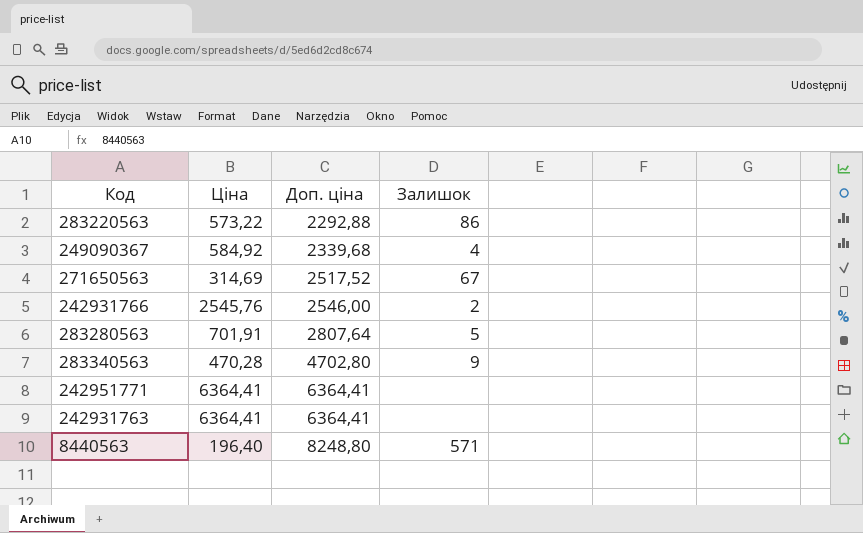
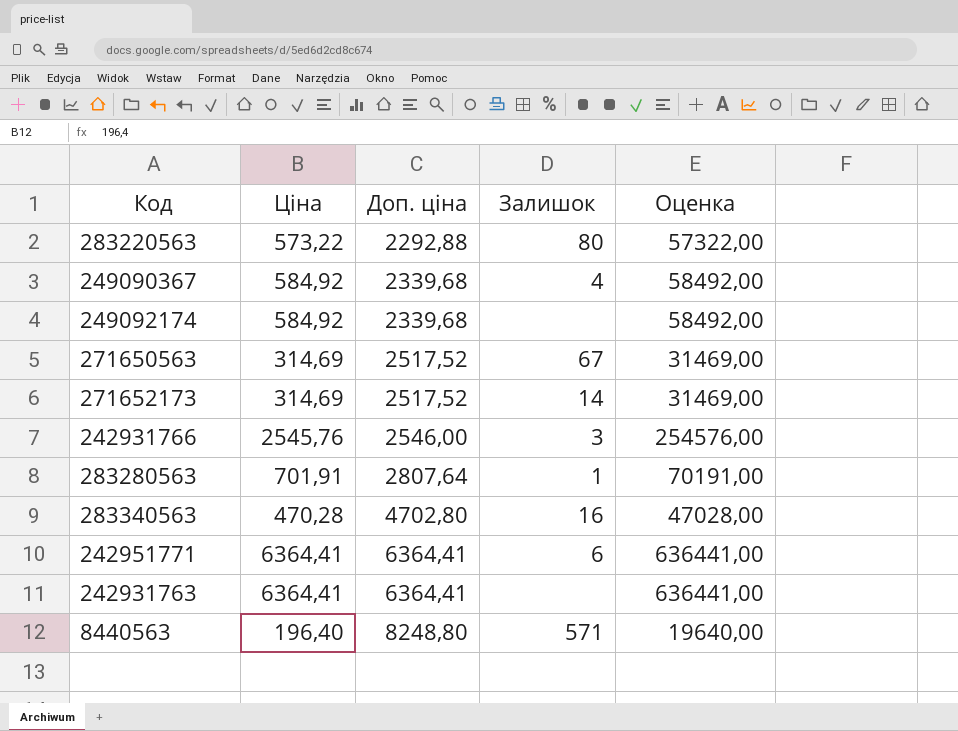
column Оценка | formula: none -> [Ціна] * 100
283220563 | Залишок: 86 -> 80
row 249092174: none -> 584,92 | 2339,68 | none | 58492,00
row 271652173: none -> 314,69 | 2517,52 | 14 | 31469,00
242931766 | Залишок: 2 -> 3
283280563 | Залишок: 5 -> 1
283340563 | Залишок: 9 -> 16
242951771 | Залишок: none -> 6

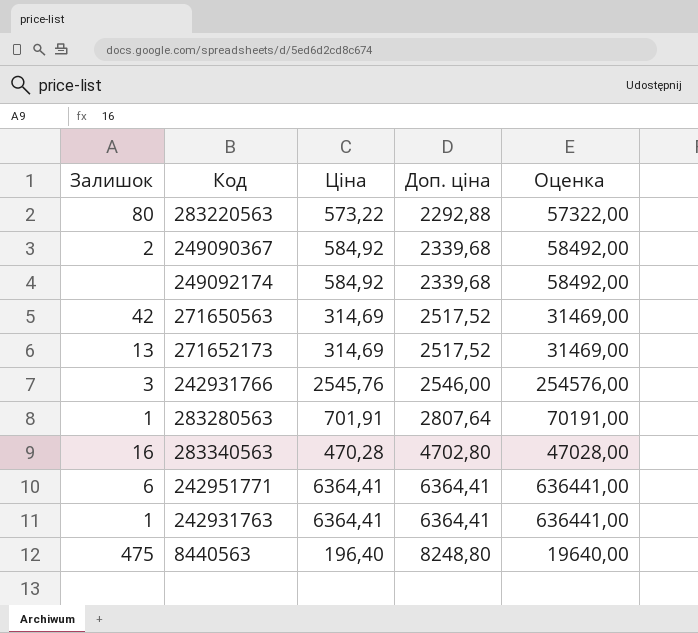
column Залишок | position: 4 -> 1
249090367 | Залишок: 4 -> 2
271650563 | Залишок: 67 -> 42
271652173 | Залишок: 14 -> 13
242931763 | Залишок: none -> 1
8440563 | Залишок: 571 -> 475

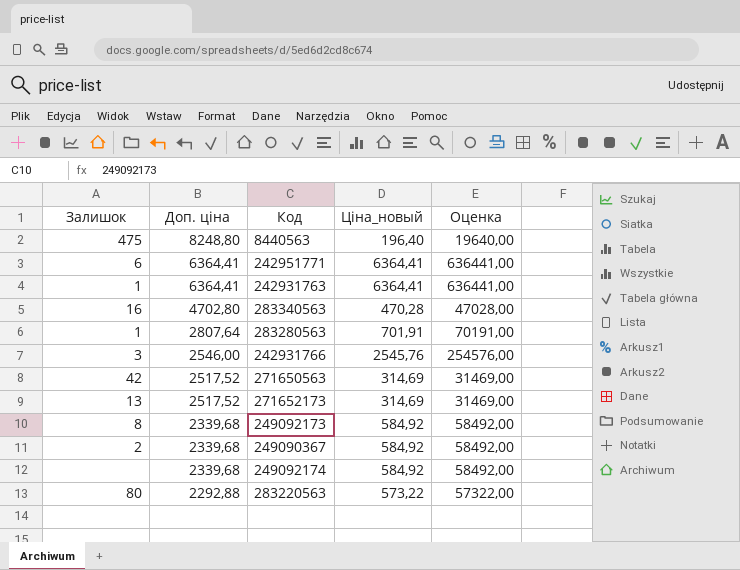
row order: Доп. ціна ascending -> Доп. ціна descending
column Доп. ціна | position: 4 -> 2
column name: Ціна -> Ціна_новый
row 249092173: none -> 8 | 2339,68 | 584,92 | 58492,00

